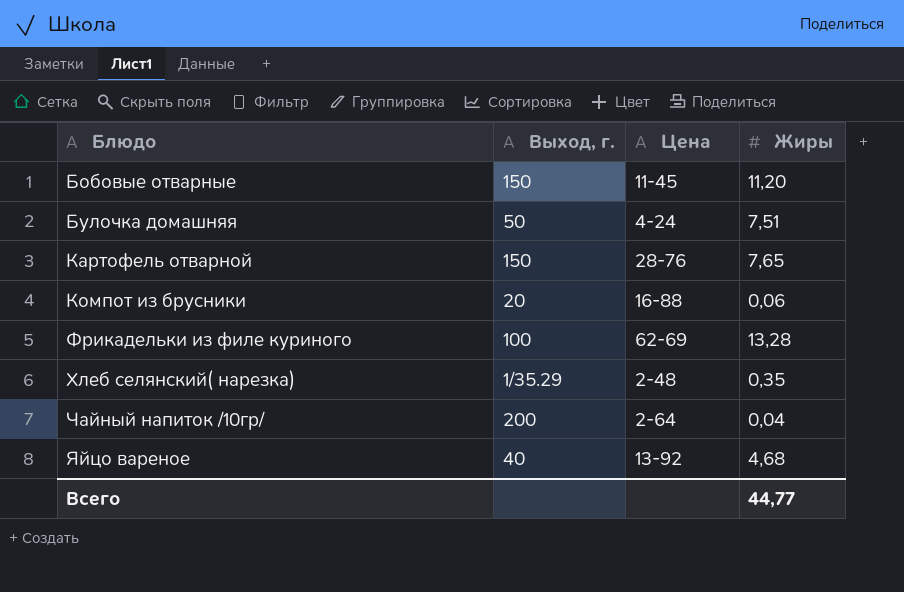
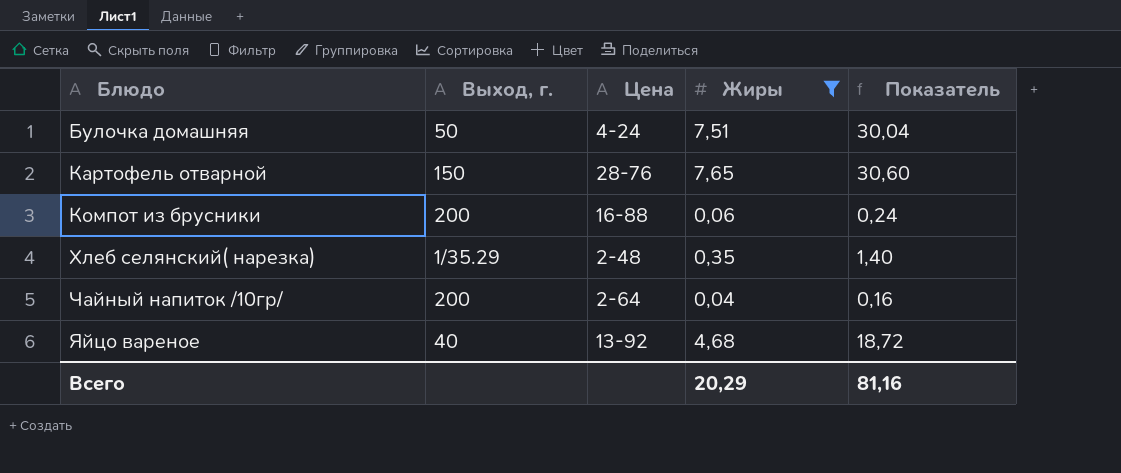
filter: none -> Жиры <= 7,65
column Показатель | formula: none -> [Жиры] * 4
Компот из брусники | Выход, г.: 20 -> 200
Всего | Жиры: 44,77 -> 20,29

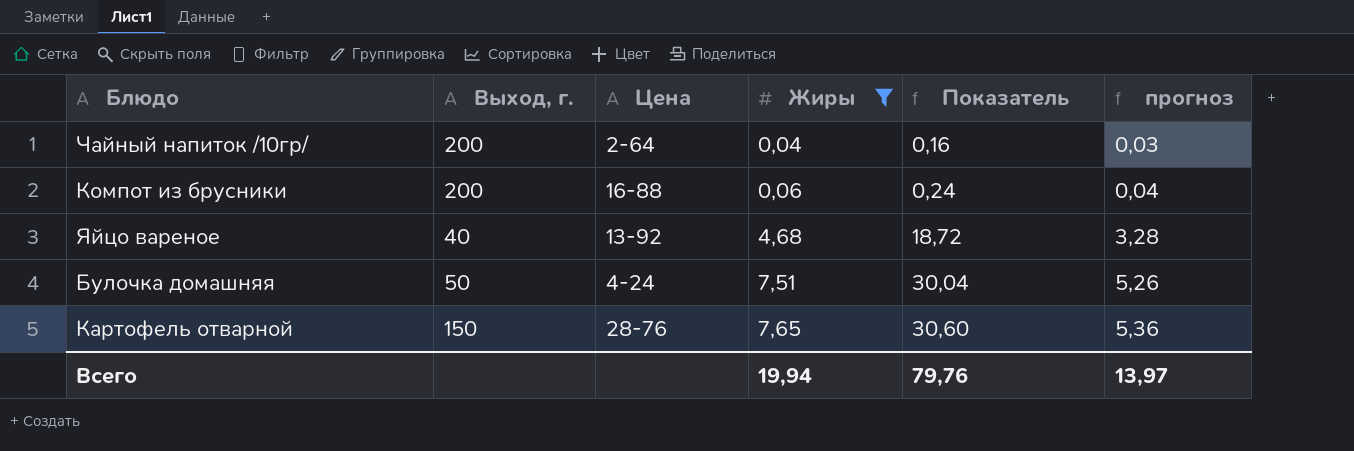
row order: Блюдо ascending -> Жиры ascending
column прогноз | formula: none -> [Жиры] * 0,7
row Хлеб селянский( нарезка): 1/35.29 | 2-48 | 0,35 | 1,40 -> none
Всего | Жиры: 20,29 -> 19,94
Всего | Показатель: 81,16 -> 79,76

